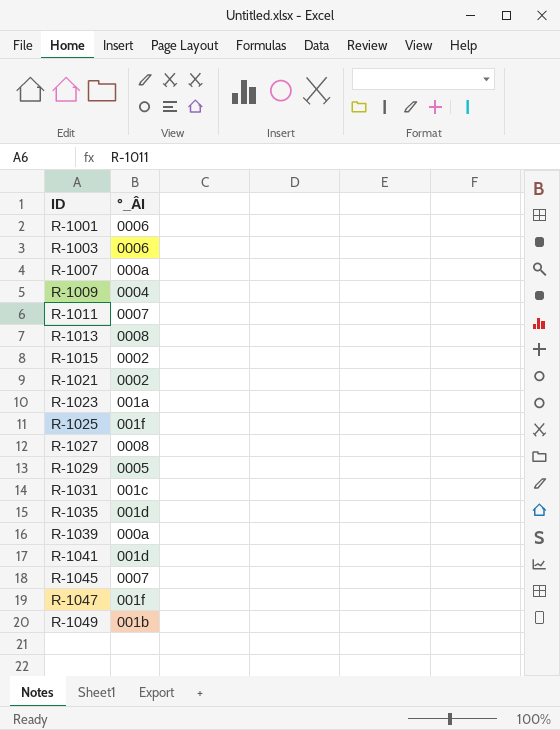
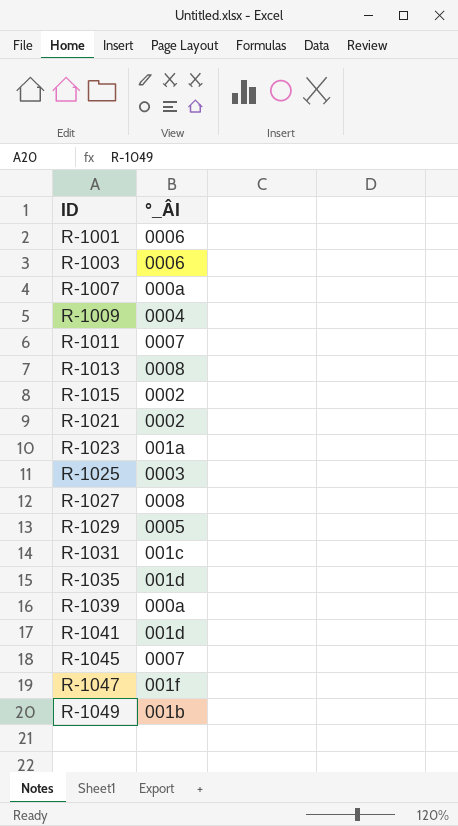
R-1025 | °_ÂI: 001f -> 0003

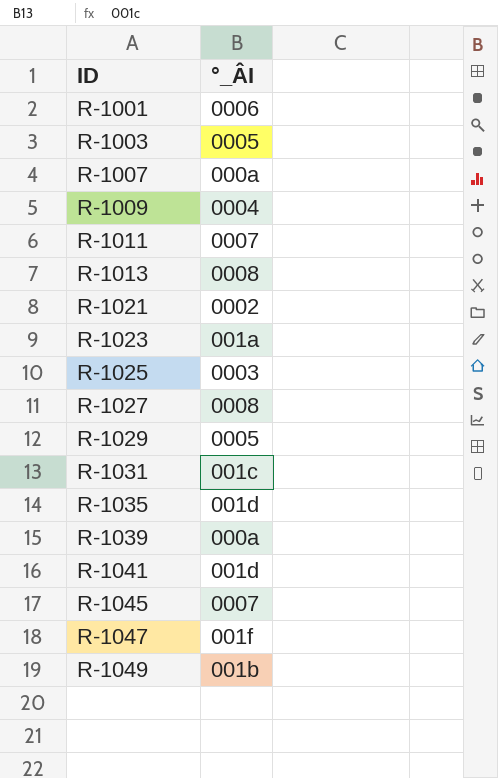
row R-1015: 0002 -> none
R-1003 | °_ÂI: 0006 -> 0005

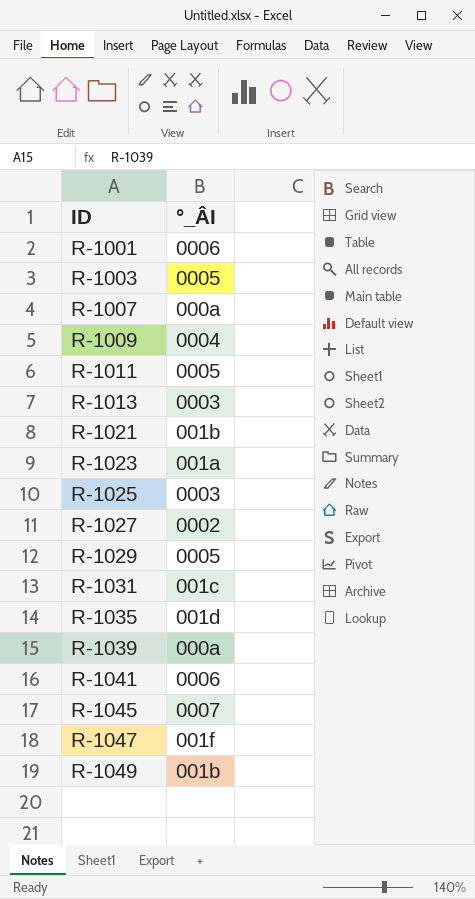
R-1011 | °_ÂI: 0007 -> 0005
R-1013 | °_ÂI: 0008 -> 0003
R-1021 | °_ÂI: 0002 -> 001b
R-1027 | °_ÂI: 0008 -> 0002
R-1041 | °_ÂI: 001d -> 0006

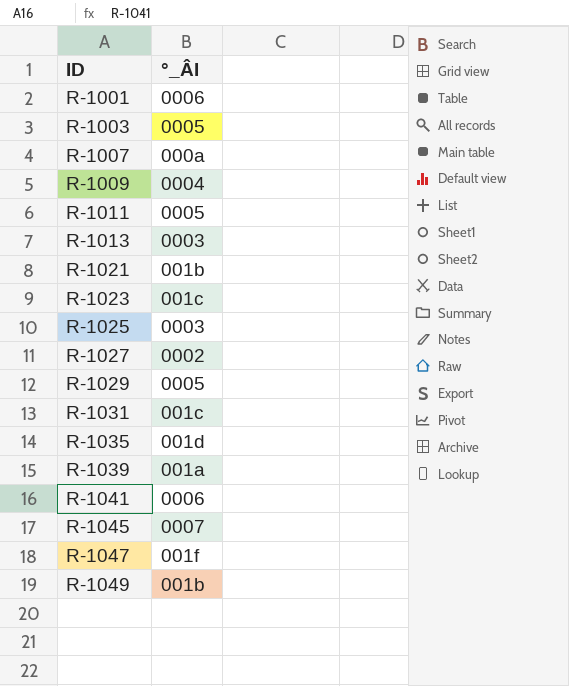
R-1023 | °_ÂI: 001a -> 001c
R-1039 | °_ÂI: 000a -> 001a

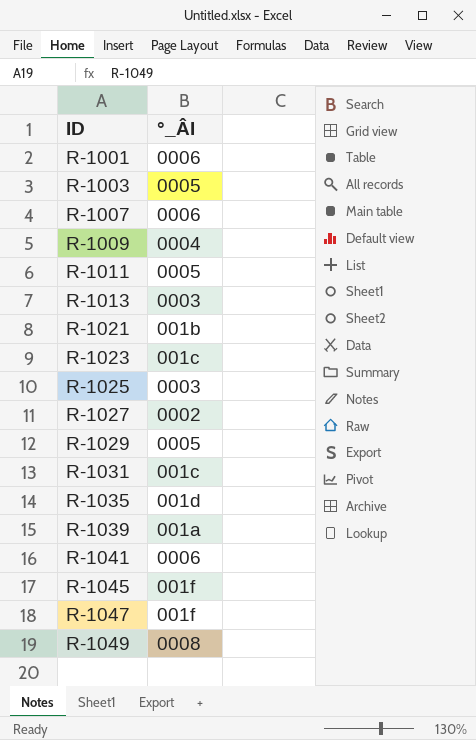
R-1007 | °_ÂI: 000a -> 0006
R-1045 | °_ÂI: 0007 -> 001f
R-1049 | °_ÂI: 001b -> 0008

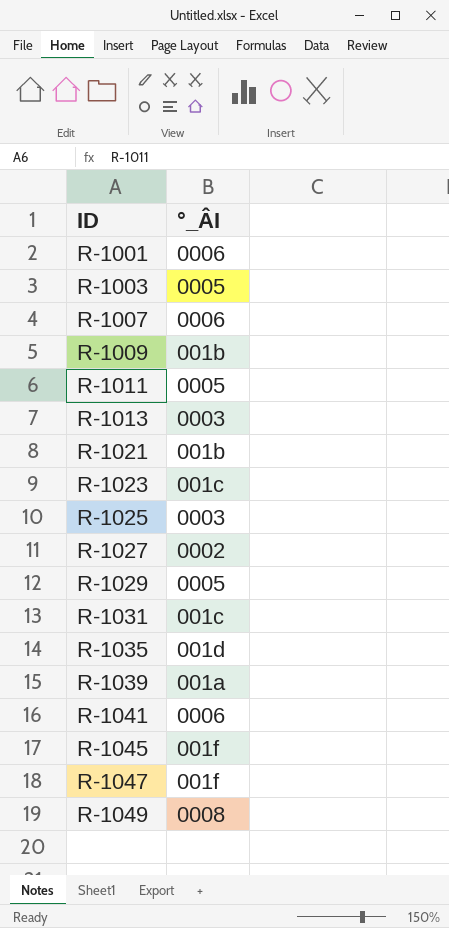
R-1009 | °_ÂI: 0004 -> 001b

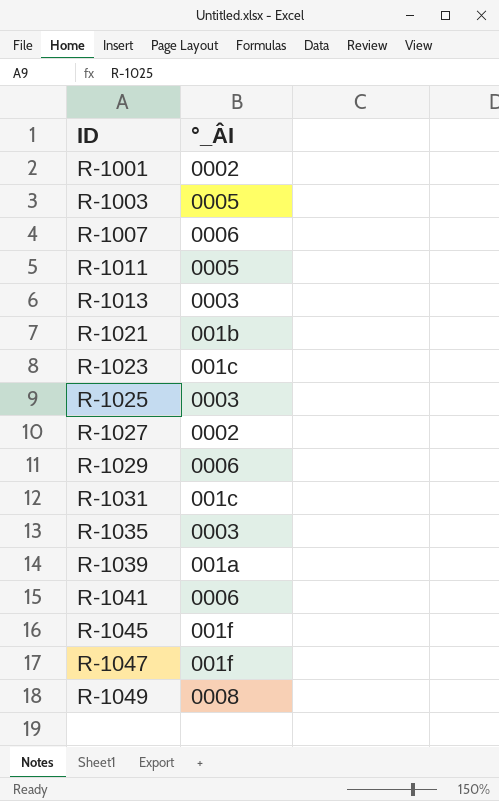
row R-1009: 001b -> none
R-1001 | °_ÂI: 0006 -> 0002
R-1029 | °_ÂI: 0005 -> 0006
R-1035 | °_ÂI: 001d -> 0003

